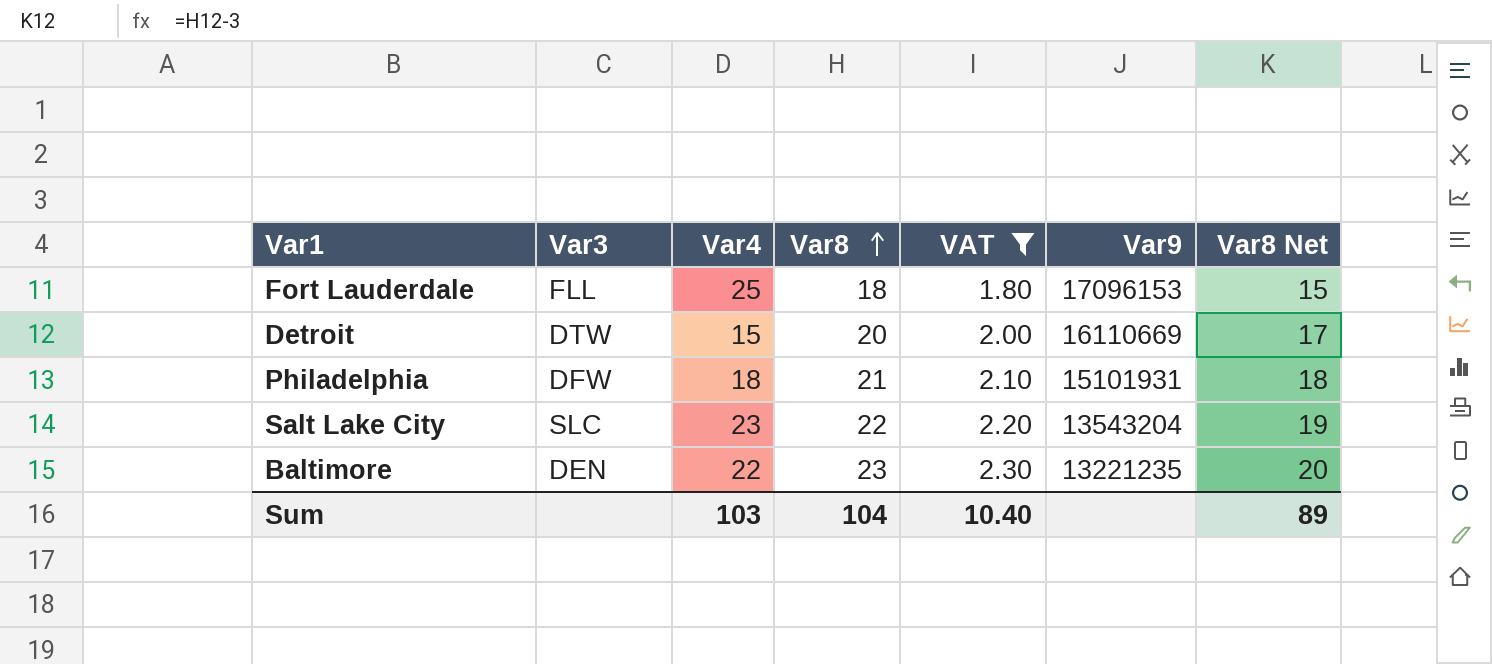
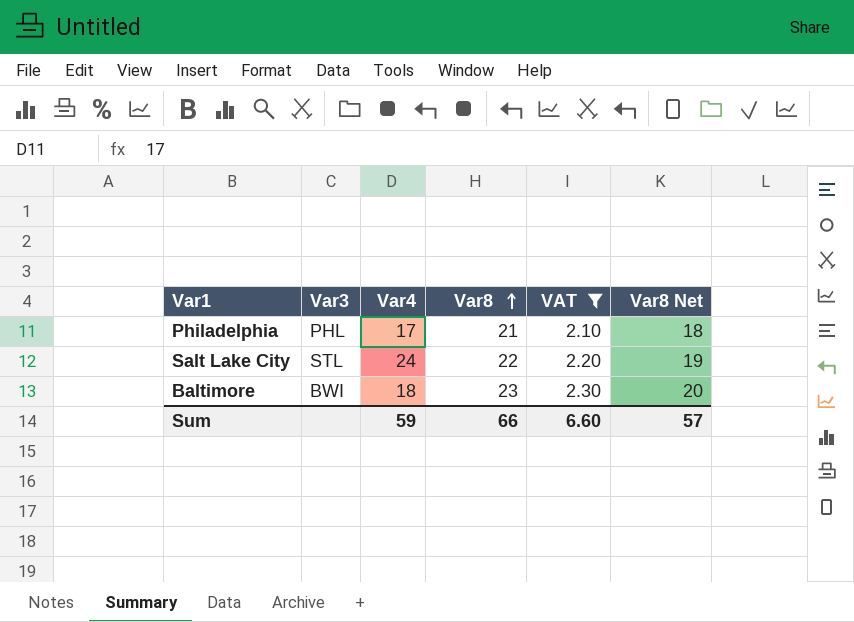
column Var9 | position: 6 -> none
row Fort Lauderdale: FLL | 25 | 18 | 1.80 | 17096153 | 15 -> none
row Detroit: DTW | 15 | 20 | 2.00 | 16110669 | 17 -> none
Philadelphia | Var3: DFW -> PHL
Philadelphia | Var4: 18 -> 17
Salt Lake City | Var3: SLC -> STL
Salt Lake City | Var4: 23 -> 24
Baltimore | Var3: DEN -> BWI
Baltimore | Var4: 22 -> 18
Sum | Var4: 103 -> 59
Sum | Var8: 104 -> 66
Sum | VAT: 10.40 -> 6.60
Sum | Var8 Net: 89 -> 57

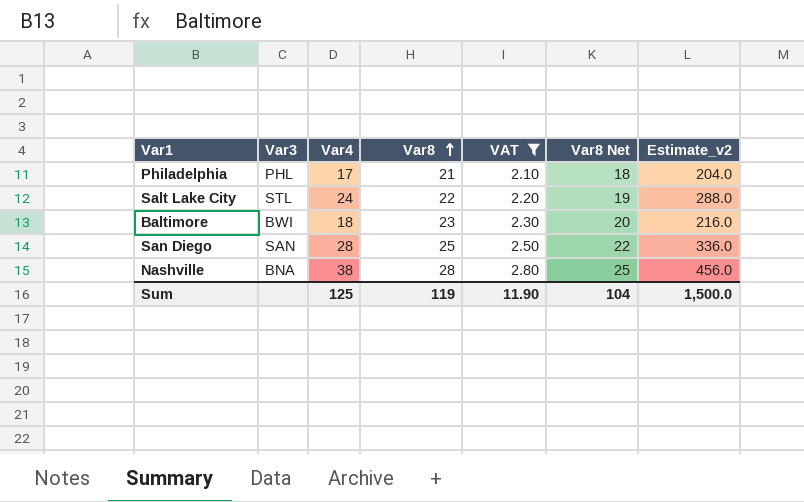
column Estimate_v2 | formula: none -> [Var4] * 12
row San Diego: none -> SAN | 28 | 25 | 2.50 | 22 | 336.0
row Nashville: none -> BNA | 38 | 28 | 2.80 | 25 | 456.0
Sum | Var4: 59 -> 125
Sum | Var8: 66 -> 119
Sum | VAT: 6.60 -> 11.90
Sum | Var8 Net: 57 -> 104

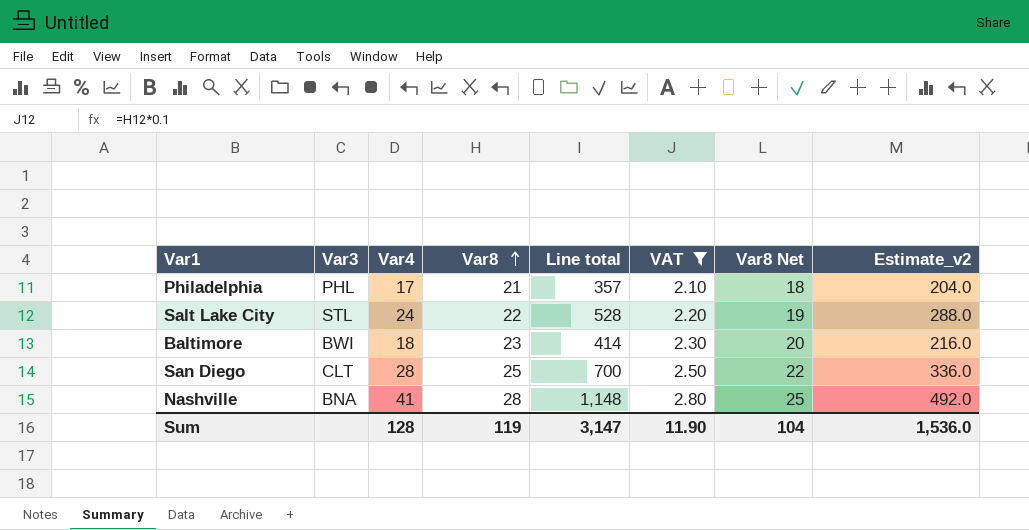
column Line total | formula: none -> [Var4] * [Var8]
San Diego | Var3: SAN -> CLT
Nashville | Var4: 38 -> 41
Nashville | Estimate_v2: 456.0 -> 492.0
Sum | Var4: 125 -> 128
Sum | Estimate_v2: 1,500.0 -> 1,536.0

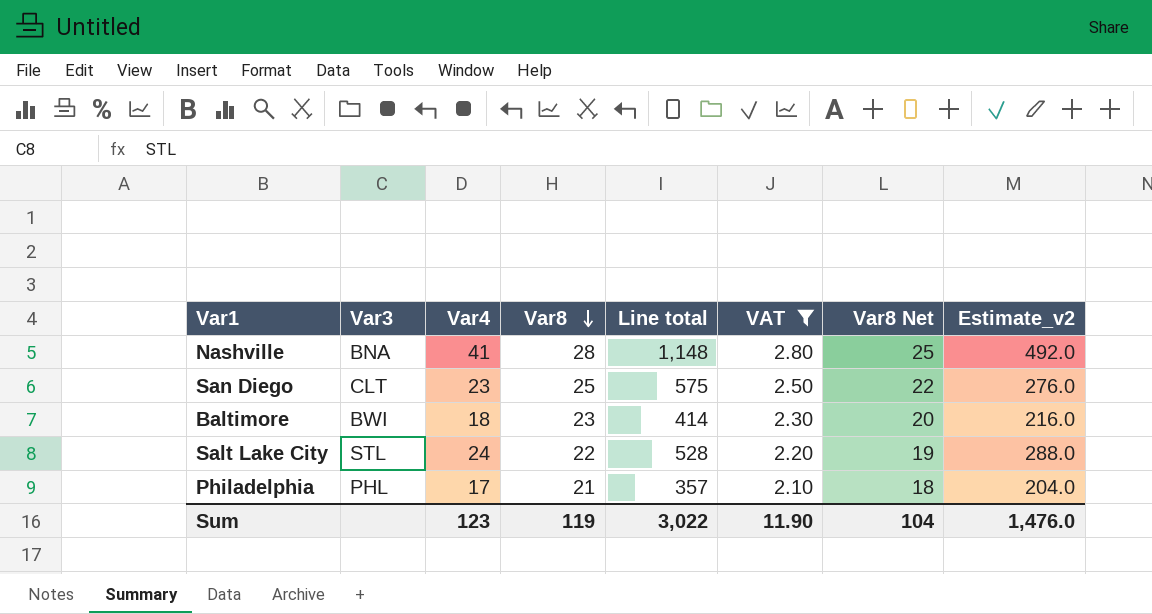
row order: Var8 ascending -> Var8 descending
San Diego | Var4: 28 -> 23
San Diego | Line total: 700 -> 575
San Diego | Estimate_v2: 336.0 -> 276.0
Sum | Var4: 128 -> 123
Sum | Line total: 3,147 -> 3,022
Sum | Estimate_v2: 1,536.0 -> 1,476.0

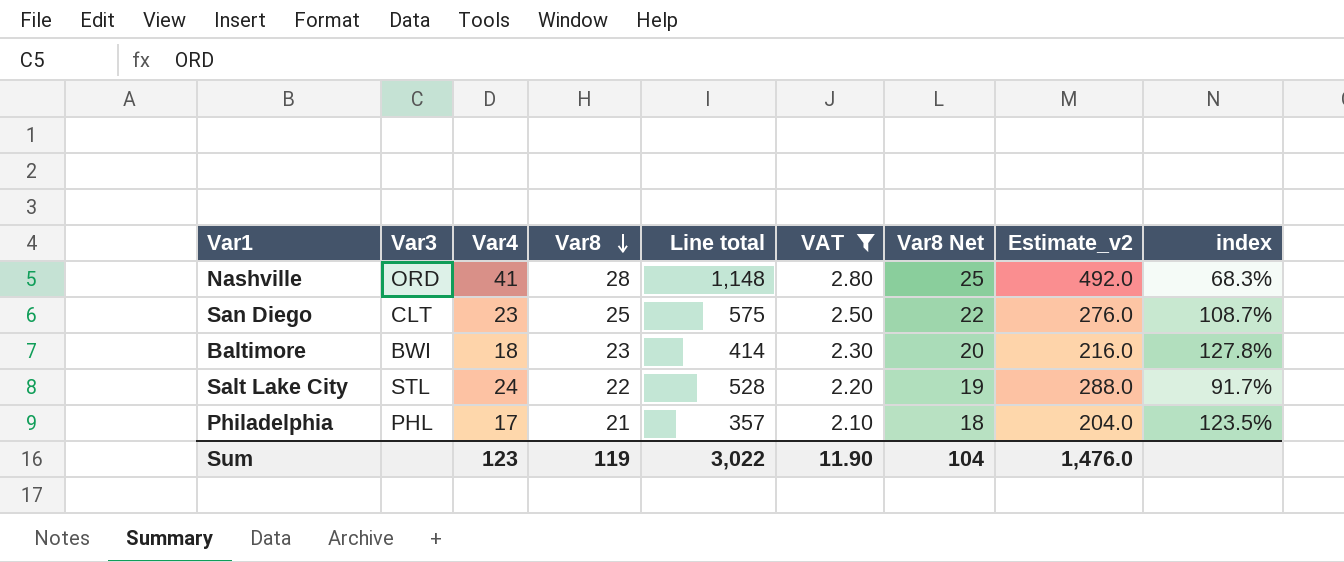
column index | formula: none -> [Var8] / [Var4]
Nashville | Var3: BNA -> ORD

